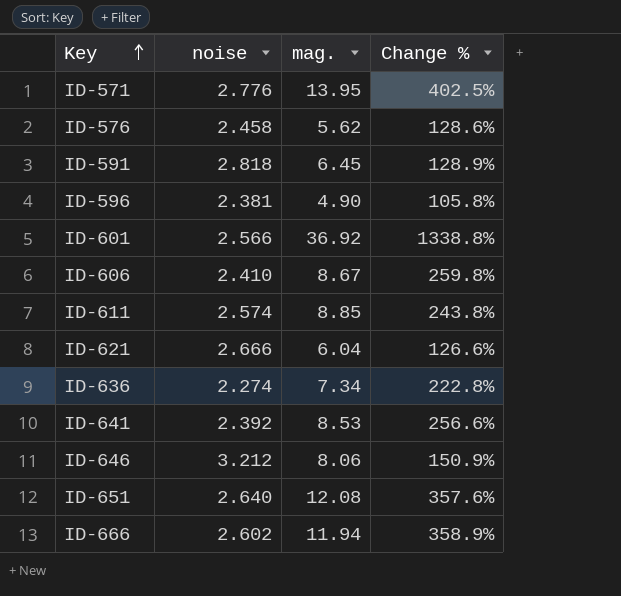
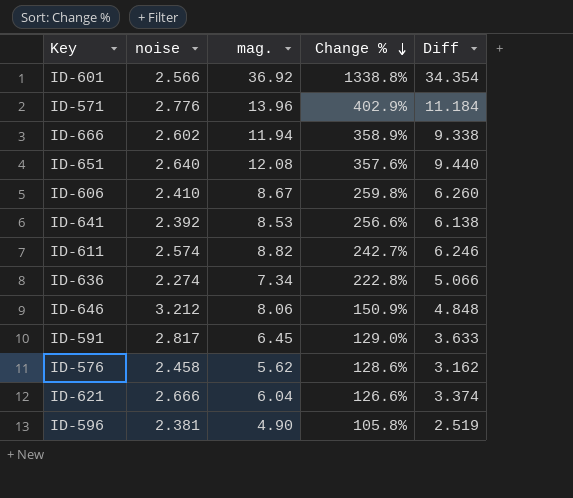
row order: Key ascending -> Change % descending
column Diff | formula: none -> [mag.] - [noise]
ID-571 | mag.: 13.95 -> 13.96
ID-571 | Change %: 402.5% -> 402.9%
ID-611 | mag.: 8.85 -> 8.82
ID-611 | Change %: 243.8% -> 242.7%
ID-591 | noise: 2.818 -> 2.817
ID-591 | Change %: 128.9% -> 129.0%

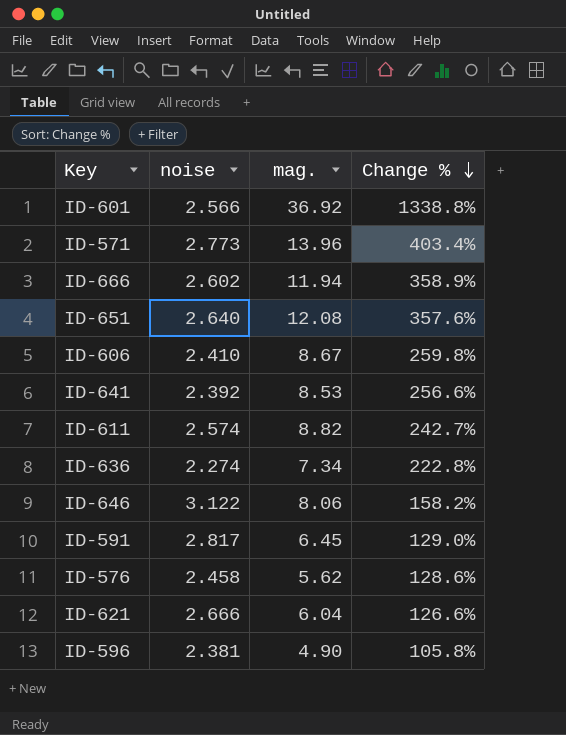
column Diff | formula: [mag.] - [noise] -> none
ID-571 | noise: 2.776 -> 2.773
ID-571 | Change %: 402.9% -> 403.4%
ID-646 | noise: 3.212 -> 3.122
ID-646 | Change %: 150.9% -> 158.2%

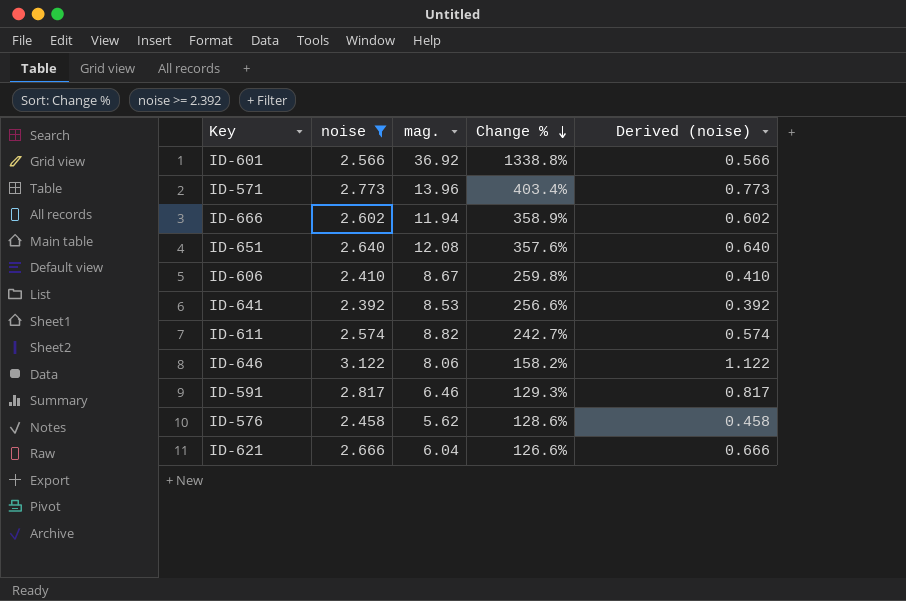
filter: none -> noise >= 2.392
column Derived (noise) | formula: none -> [noise] - 2
ID-591 | mag.: 6.45 -> 6.46
ID-591 | Change %: 129.0% -> 129.3%

